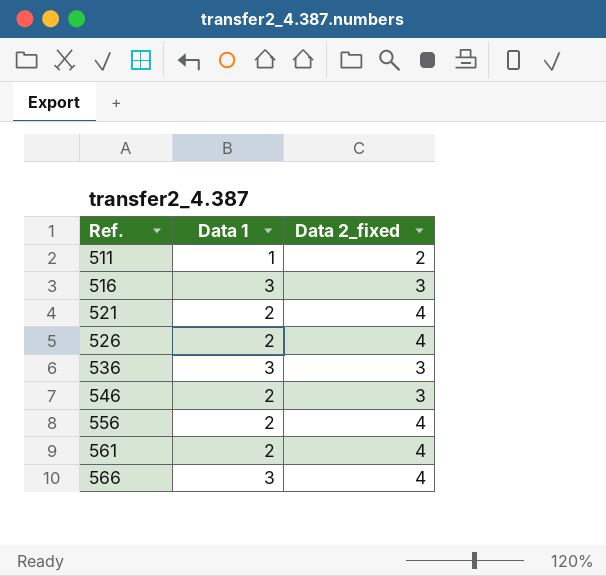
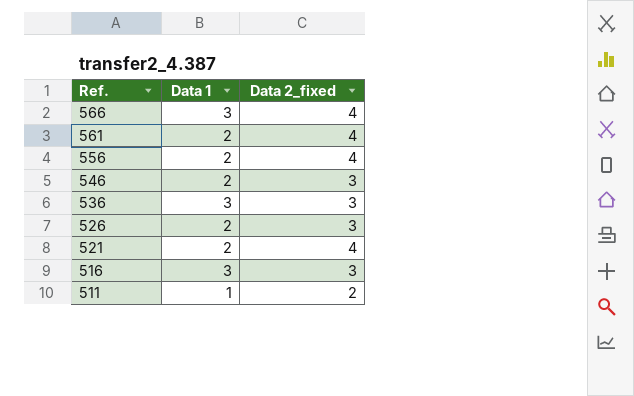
row order: Ref. ascending -> Ref. descending
526 | Data 2_fixed: 4 -> 3

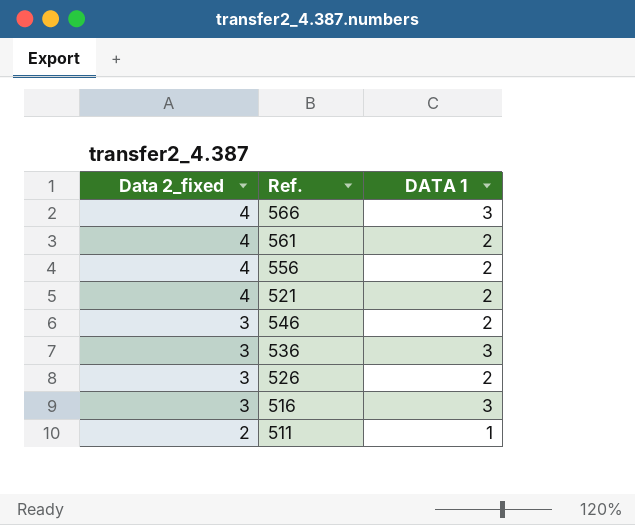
row order: Ref. descending -> Data 2_fixed descending
column Data 2_fixed | position: 3 -> 1
column name: Data 1 -> DATA 1

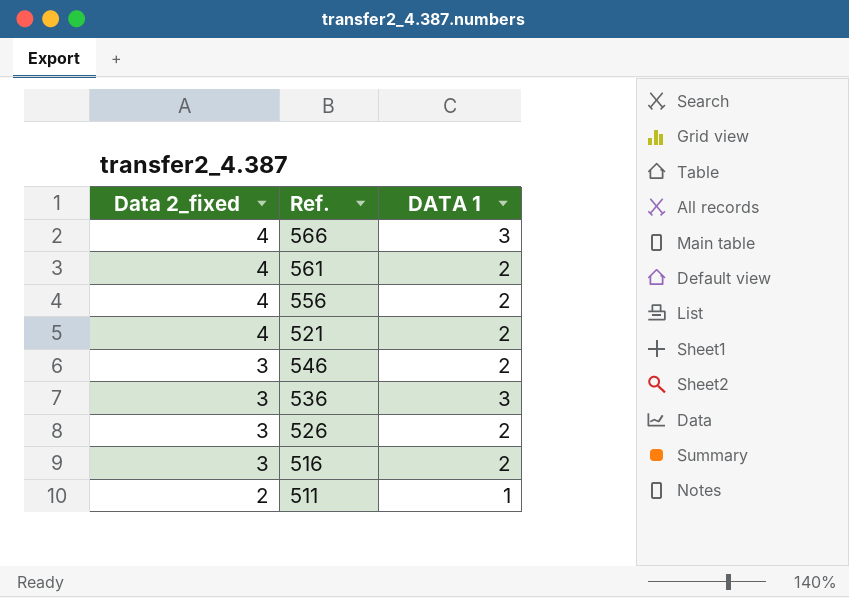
516 | DATA 1: 3 -> 2

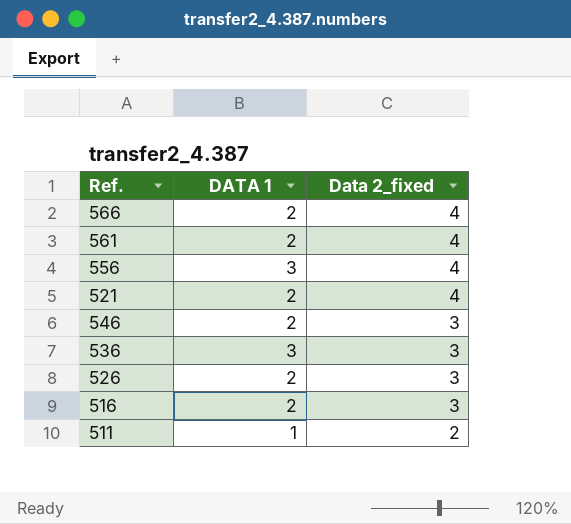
column Data 2_fixed | position: 1 -> 3
566 | DATA 1: 3 -> 2
556 | DATA 1: 2 -> 3

